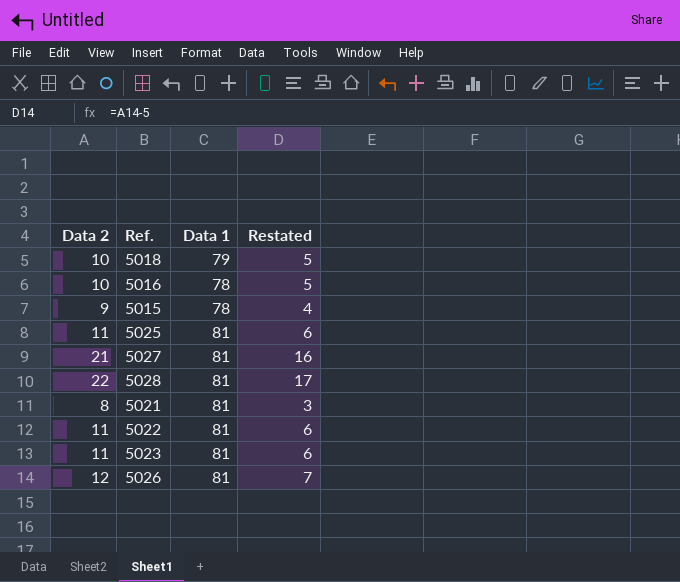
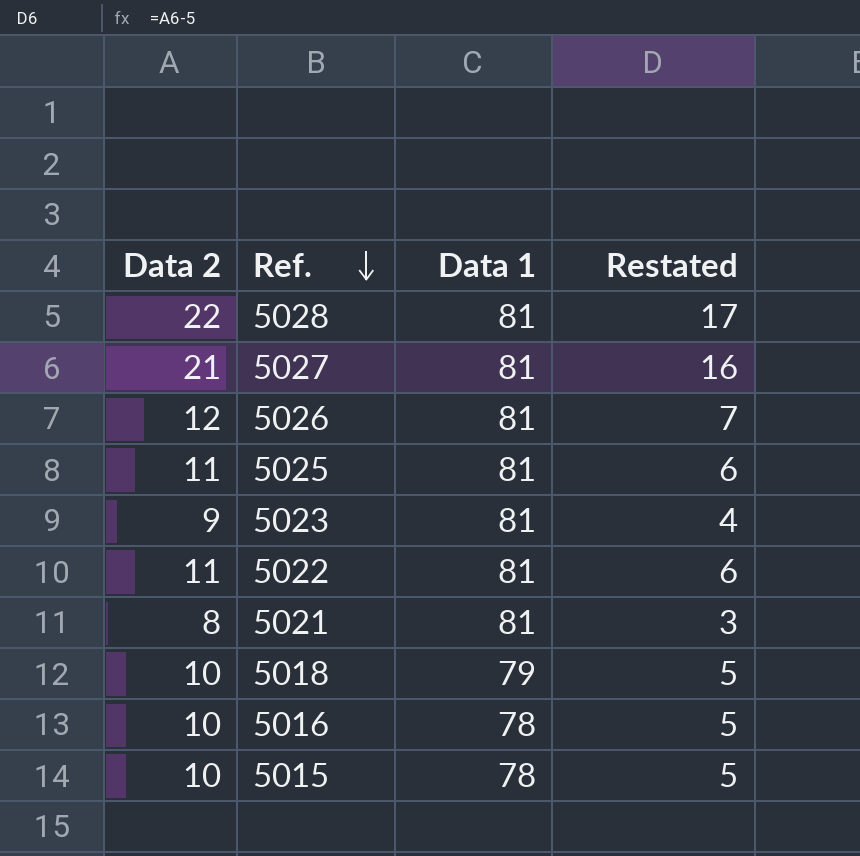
row order: none -> Ref. descending
5023 | Data 2: 11 -> 9
5023 | Restated: 6 -> 4
5015 | Data 2: 9 -> 10
5015 | Restated: 4 -> 5

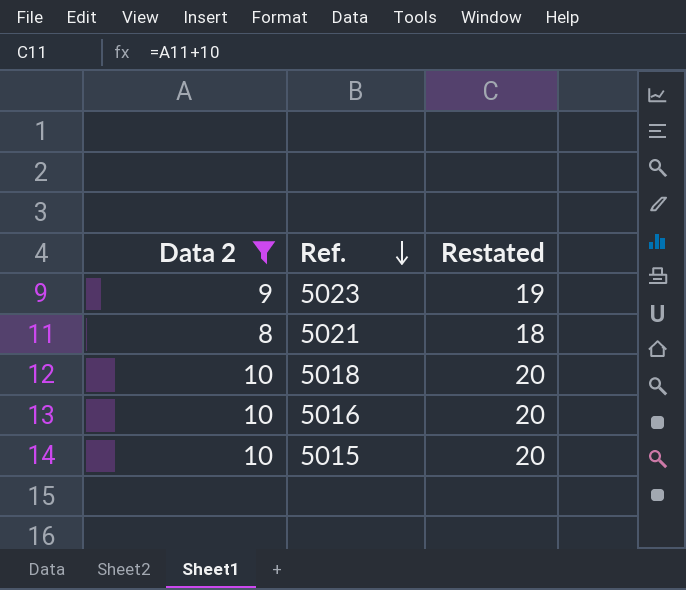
filter: none -> Data 2 <= 10
column Data 1 | position: 3 -> none
column Restated | formula: [Data 2] - 5 -> [Data 2] + 10

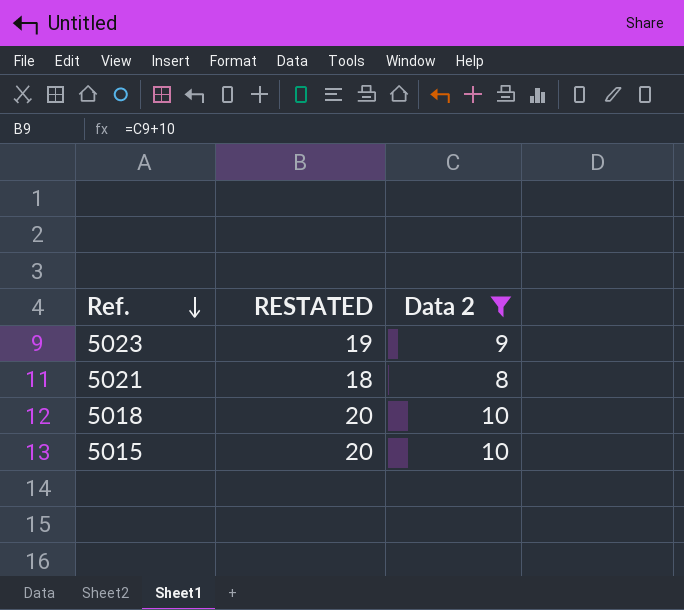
column name: Restated -> RESTATED
column Data 2 | position: 1 -> 3
row 5016: 10 | 20 -> none

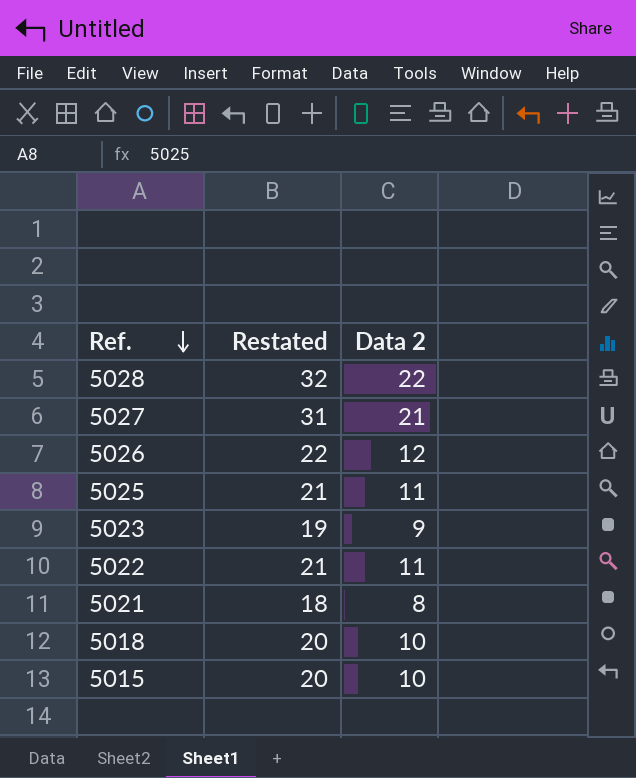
filter: Data 2 <= 10 -> none
column name: RESTATED -> Restated

